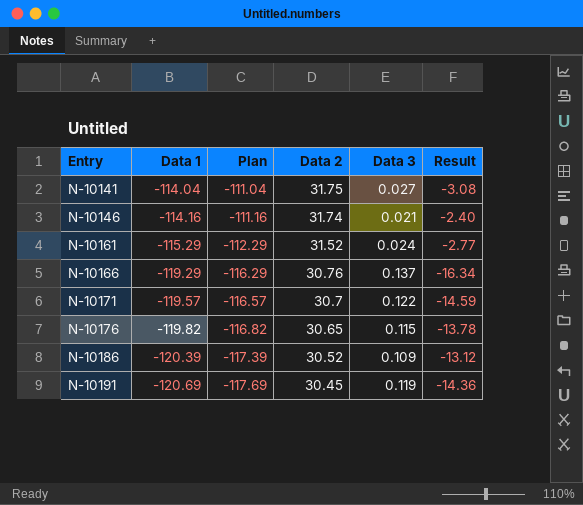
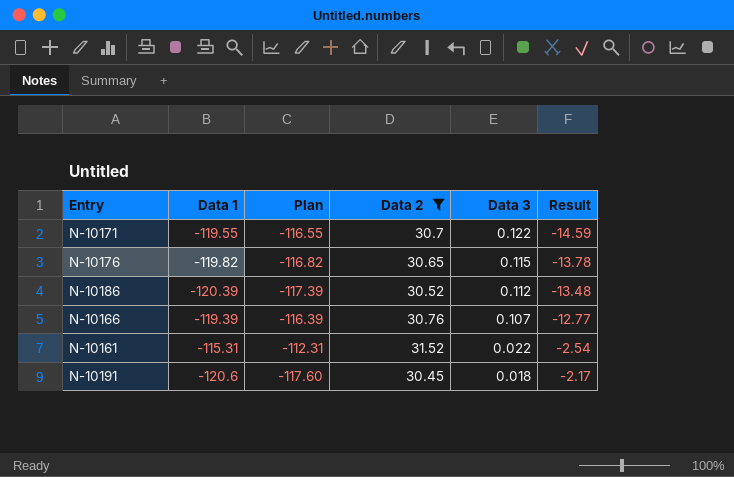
filter: none -> Data 2 <= 31.52
row order: Entry ascending -> Data 3 descending
N-10171 | Data 1: -119.57 -> -119.55
N-10171 | Plan: -116.57 -> -116.55
N-10186 | Data 3: 0.109 -> 0.112
N-10186 | Result: -13.12 -> -13.48
N-10166 | Data 1: -119.29 -> -119.39
N-10166 | Plan: -116.29 -> -116.39
N-10166 | Data 3: 0.137 -> 0.107
N-10166 | Result: -16.34 -> -12.77
N-10161 | Data 1: -115.29 -> -115.31
N-10161 | Plan: -112.29 -> -112.31
N-10161 | Data 3: 0.024 -> 0.022
N-10161 | Result: -2.77 -> -2.54
N-10191 | Data 1: -120.69 -> -120.6
N-10191 | Plan: -117.69 -> -117.60
N-10191 | Data 3: 0.119 -> 0.018
N-10191 | Result: -14.36 -> -2.17

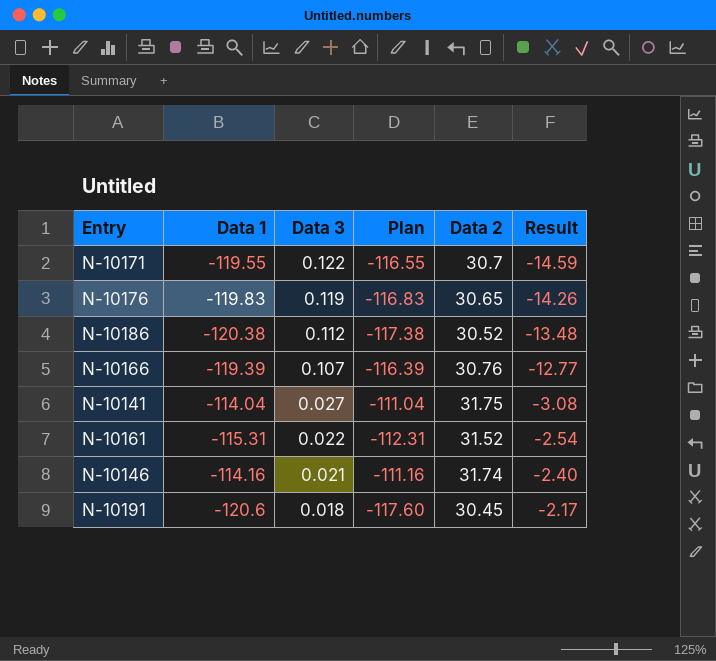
filter: Data 2 <= 31.52 -> none
column Data 3 | position: 5 -> 3
N-10176 | Data 1: -119.82 -> -119.83
N-10176 | Data 3: 0.115 -> 0.119
N-10176 | Plan: -116.82 -> -116.83
N-10176 | Result: -13.78 -> -14.26
N-10186 | Data 1: -120.39 -> -120.38
N-10186 | Plan: -117.39 -> -117.38

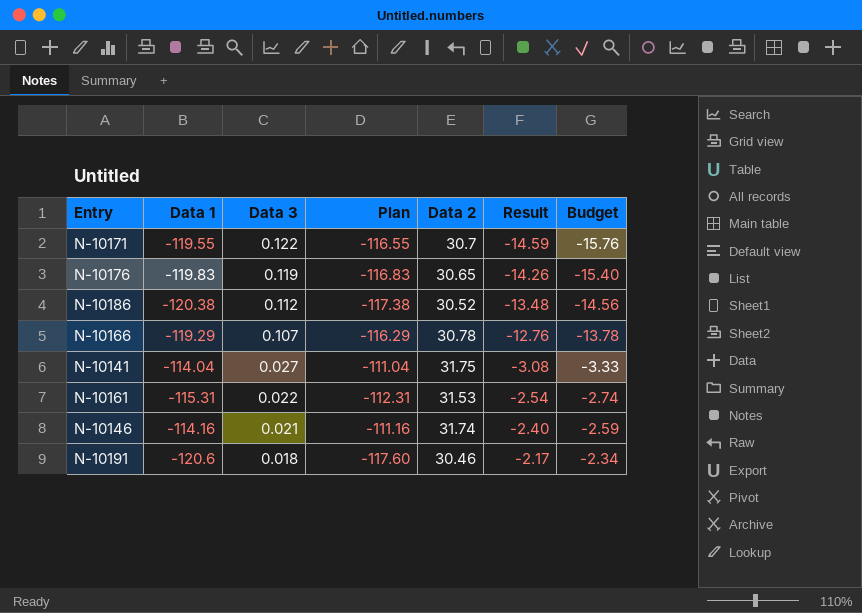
column Budget | formula: none -> [Result] * 1.08
N-10166 | Data 1: -119.39 -> -119.29
N-10166 | Plan: -116.39 -> -116.29
N-10166 | Data 2: 30.76 -> 30.78
N-10166 | Result: -12.77 -> -12.76
N-10161 | Data 2: 31.52 -> 31.53
N-10191 | Data 2: 30.45 -> 30.46

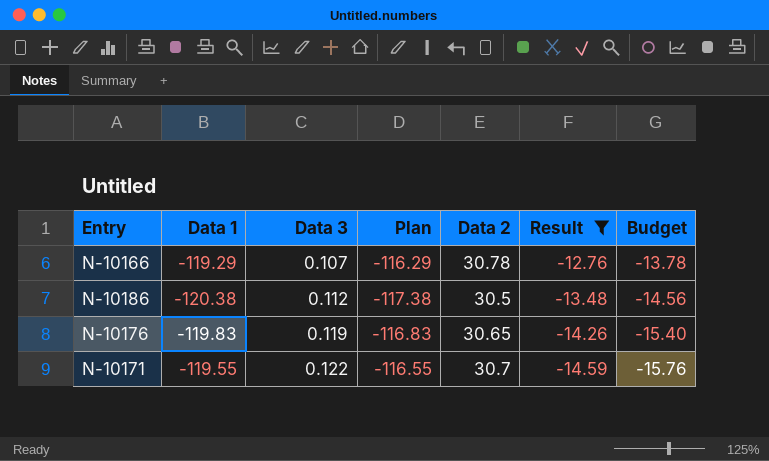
filter: none -> Result <= -12.76
row order: Data 3 descending -> Data 3 ascending
N-10186 | Data 2: 30.52 -> 30.5

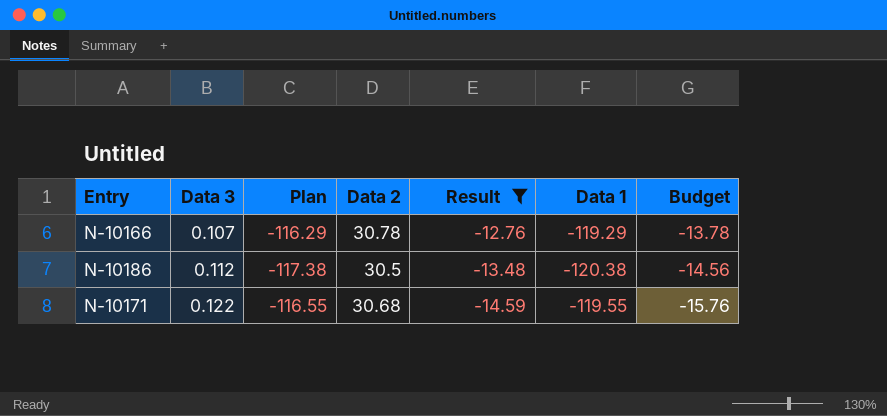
column Data 1 | position: 2 -> 6
row N-10176: -119.83 | 0.119 | -116.83 | 30.65 | -14.26 | -15.40 -> none
N-10171 | Data 2: 30.7 -> 30.68

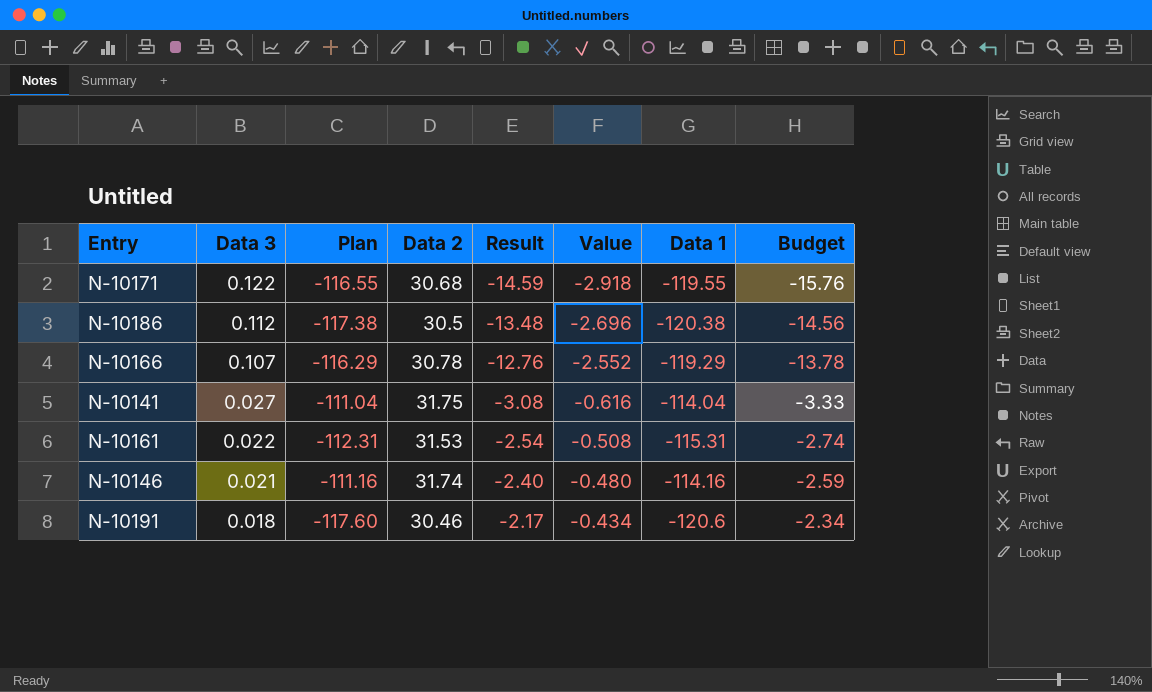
filter: Result <= -12.76 -> none
row order: Data 3 ascending -> Data 3 descending
column Value | formula: none -> [Result] * 0.2

